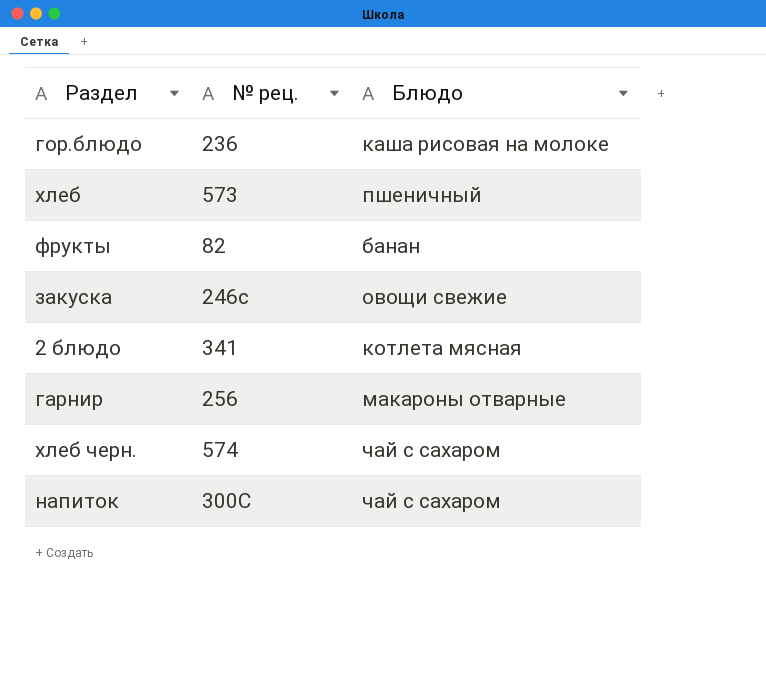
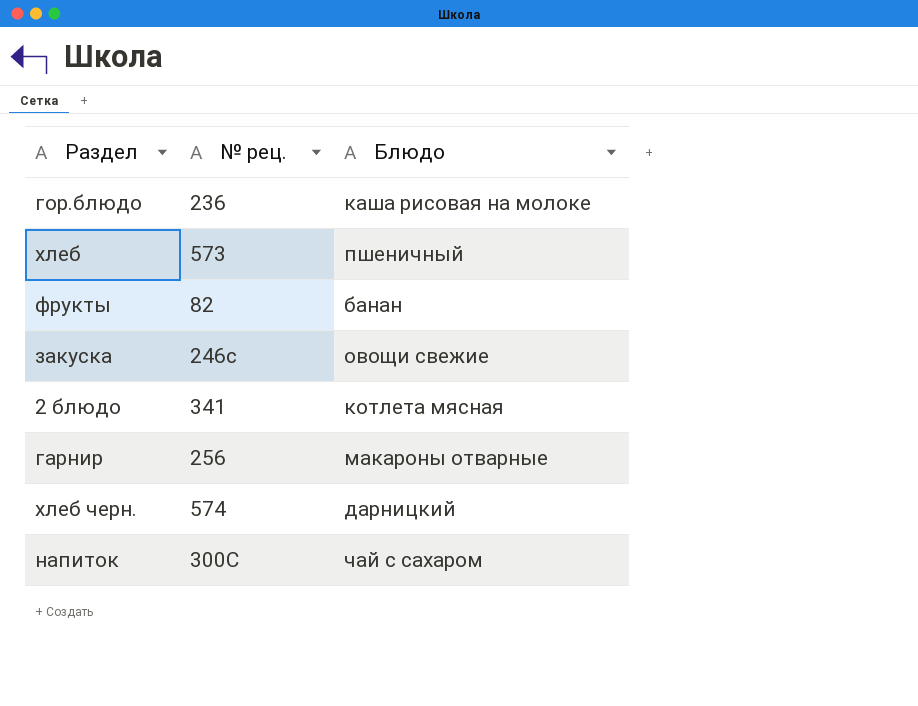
хлеб черн. | Блюдо: чай с сахаром -> дарницкий

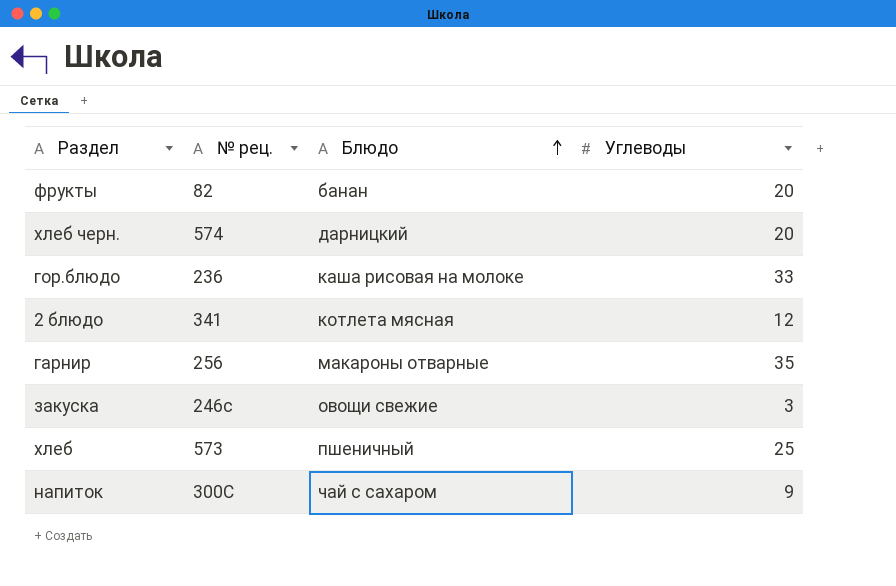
row order: none -> Блюдо ascending
column Углеводы | position: none -> 4

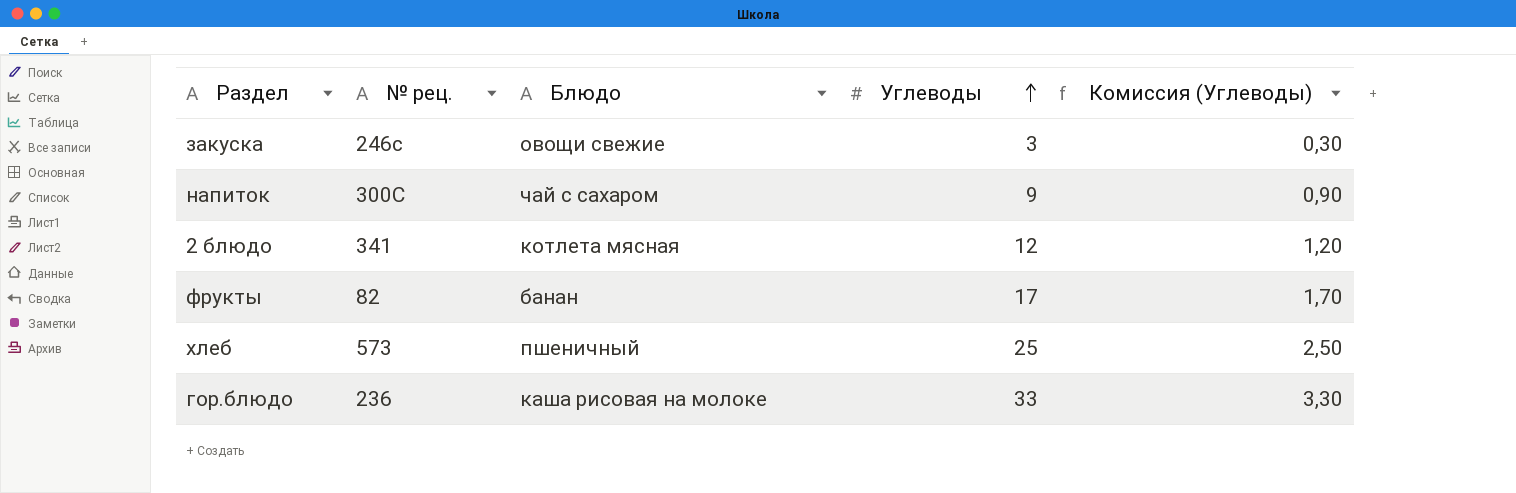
row order: Блюдо ascending -> Углеводы ascending
column Комиссия (Углеводы) | formula: none -> [Углеводы] * 0,1
row хлеб черн.: 574 | дарницкий | 20 -> none
row гарнир: 256 | макароны отварные | 35 -> none
фрукты | Углеводы: 20 -> 17

